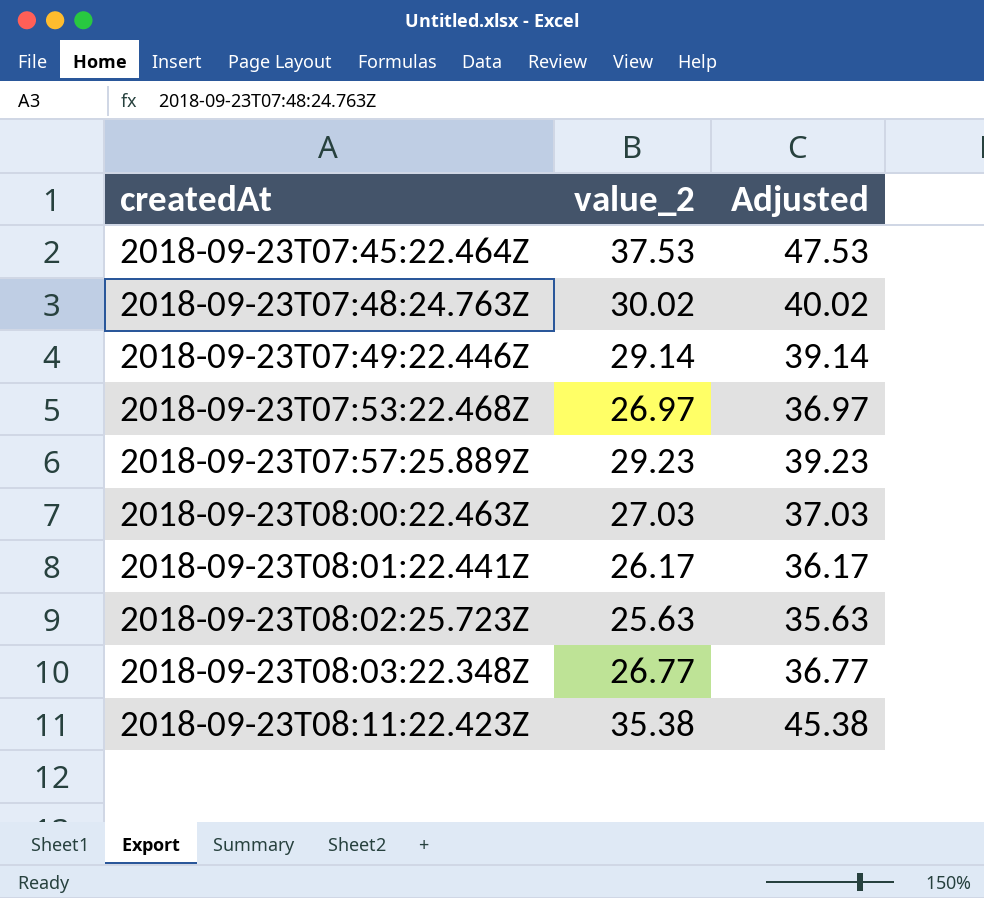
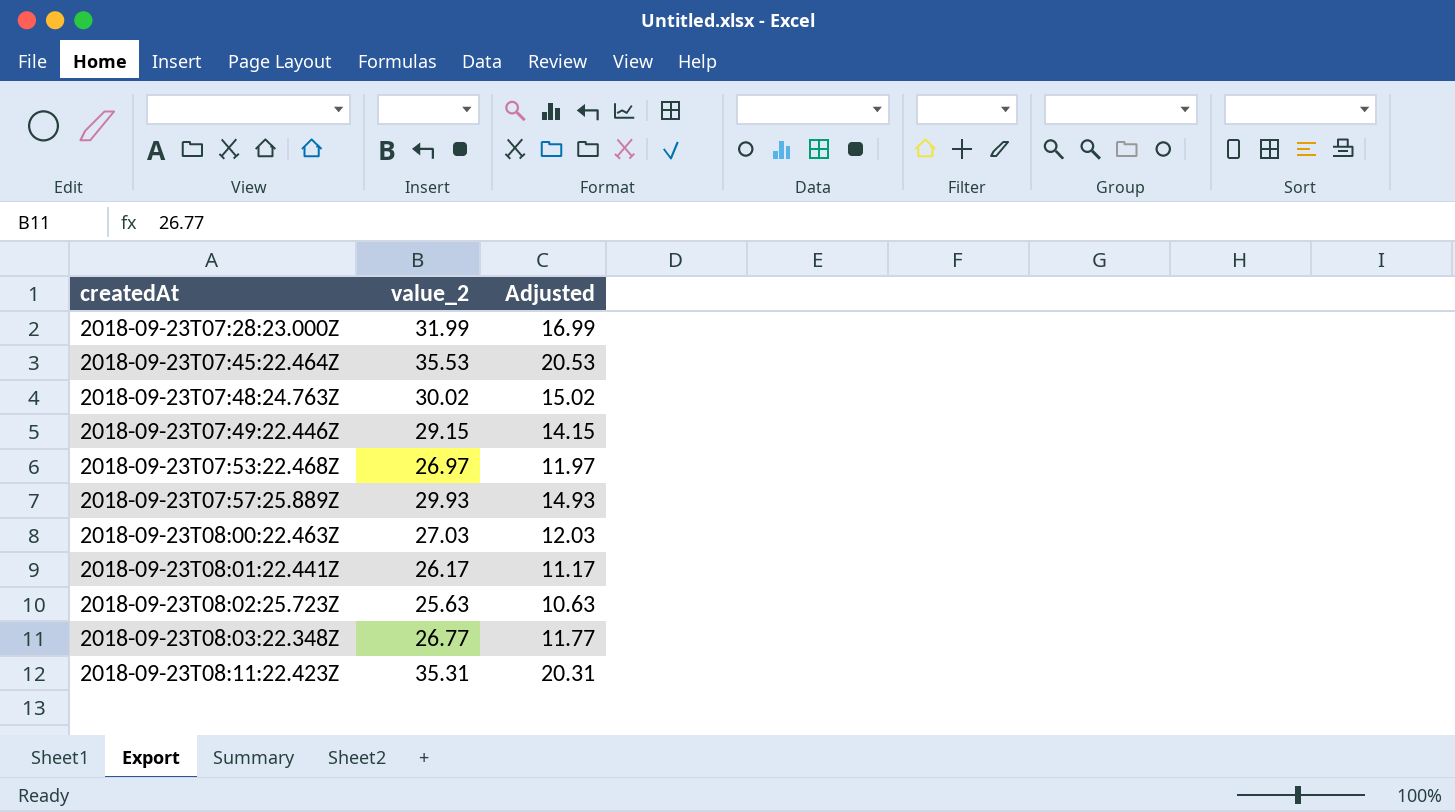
column Adjusted | formula: [value_2] + 10 -> [value_2] - 15
row 2018-09-23T07:28:23.000Z: none -> 31.99 | 16.99
2018-09-23T07:45:22.464Z | value_2: 37.53 -> 35.53
2018-09-23T07:49:22.446Z | value_2: 29.14 -> 29.15
2018-09-23T07:57:25.889Z | value_2: 29.23 -> 29.93
2018-09-23T08:11:22.423Z | value_2: 35.38 -> 35.31

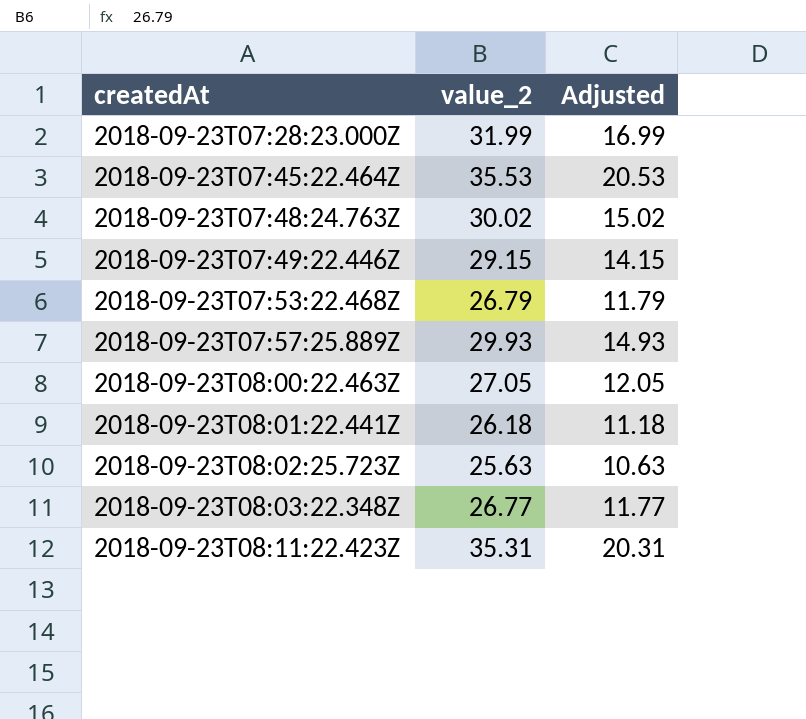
2018-09-23T07:53:22.468Z | value_2: 26.97 -> 26.79
2018-09-23T07:53:22.468Z | Adjusted: 11.97 -> 11.79
2018-09-23T08:00:22.463Z | value_2: 27.03 -> 27.05
2018-09-23T08:00:22.463Z | Adjusted: 12.03 -> 12.05
2018-09-23T08:01:22.441Z | value_2: 26.17 -> 26.18
2018-09-23T08:01:22.441Z | Adjusted: 11.17 -> 11.18

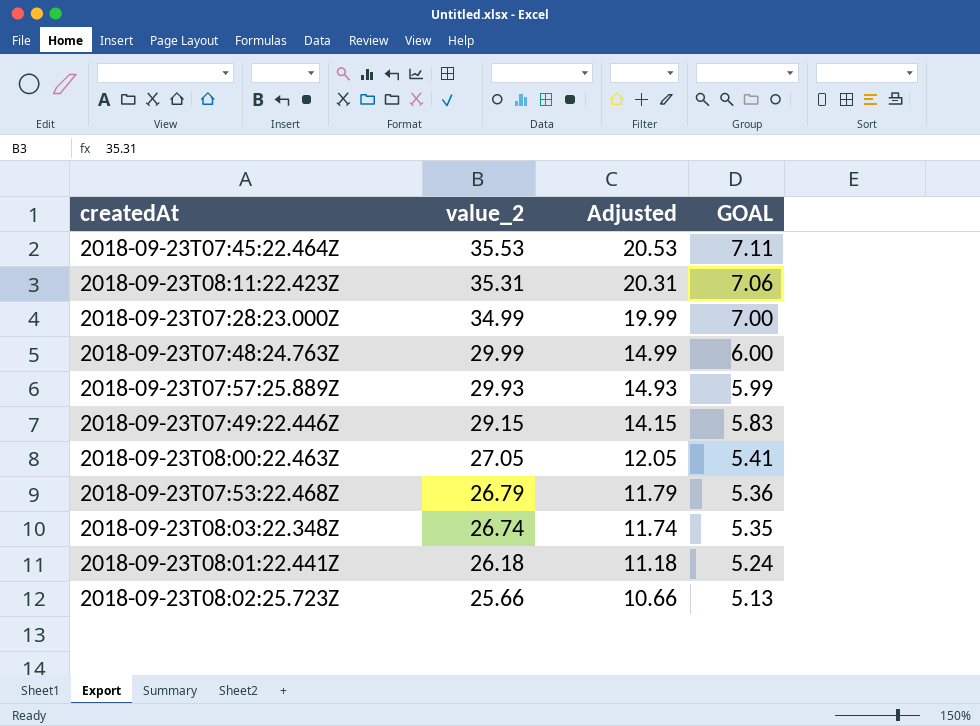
row order: createdAt ascending -> value_2 descending
column GOAL | formula: none -> [value_2] * 0.2
2018-09-23T07:28:23.000Z | value_2: 31.99 -> 34.99
2018-09-23T07:28:23.000Z | Adjusted: 16.99 -> 19.99
2018-09-23T07:48:24.763Z | value_2: 30.02 -> 29.99
2018-09-23T07:48:24.763Z | Adjusted: 15.02 -> 14.99
2018-09-23T08:03:22.348Z | value_2: 26.77 -> 26.74
2018-09-23T08:03:22.348Z | Adjusted: 11.77 -> 11.74
2018-09-23T08:02:25.723Z | value_2: 25.63 -> 25.66
2018-09-23T08:02:25.723Z | Adjusted: 10.63 -> 10.66

